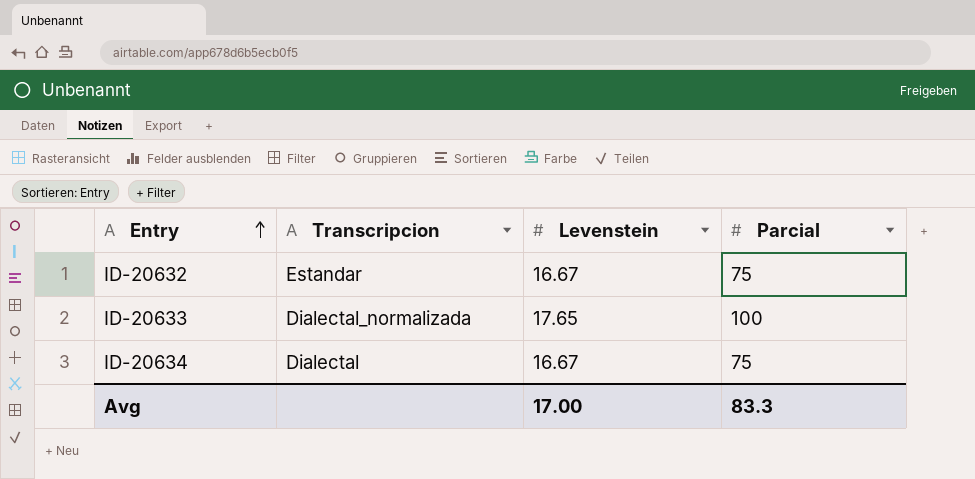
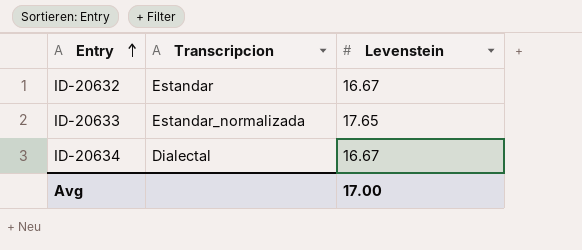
column Parcial | position: 4 -> none
ID-20633 | Transcripcion: Dialectal_normalizada -> Estandar_normalizada

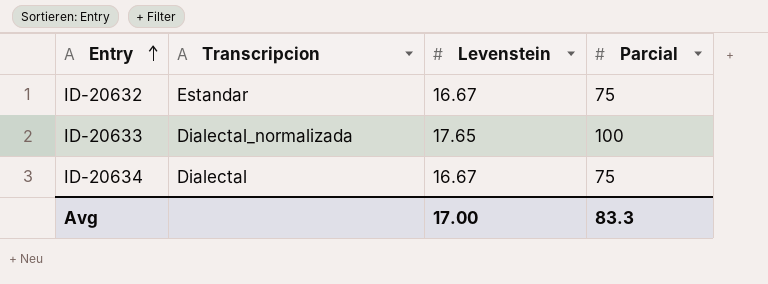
column Parcial | position: none -> 4
ID-20633 | Transcripcion: Estandar_normalizada -> Dialectal_normalizada

